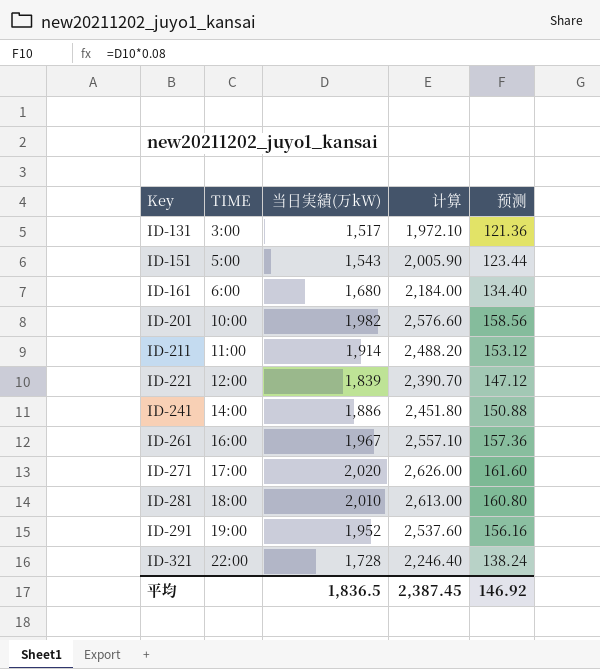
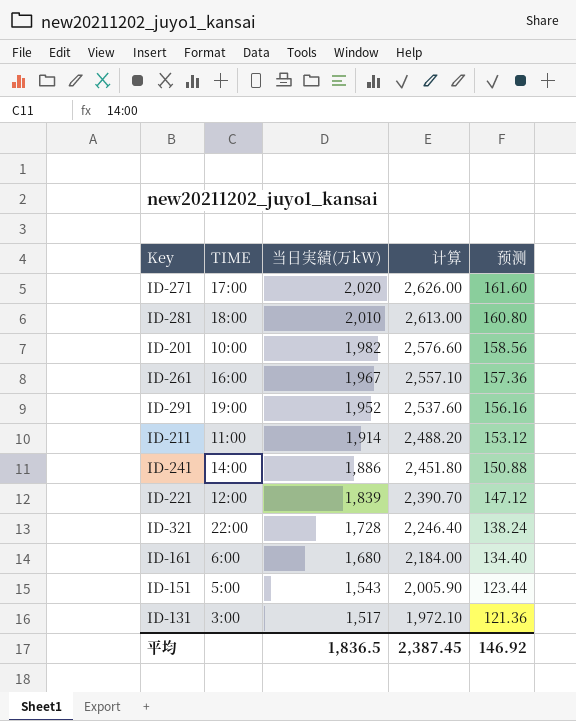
row order: Key ascending -> 当日実績(万kW) descending

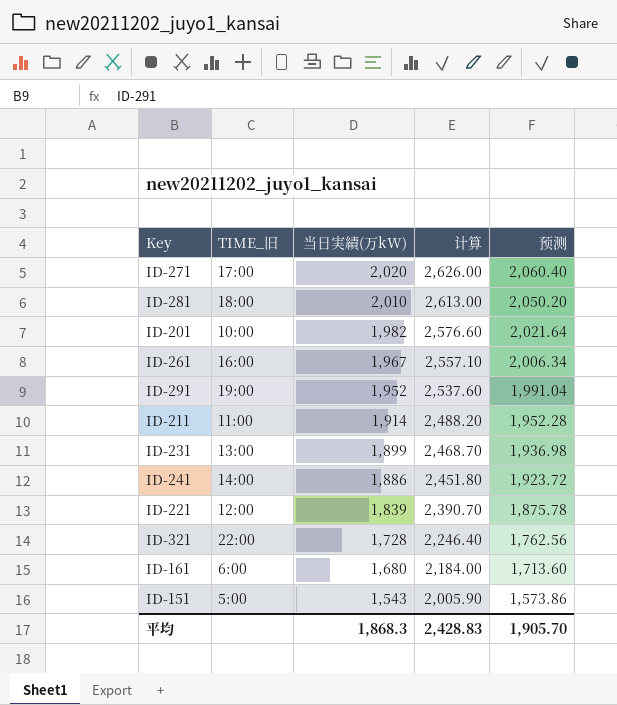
column name: TIME -> TIME_旧
column 预测 | formula: [当日実績(万kW)] * 0.08 -> [当日実績(万kW)] * 1.02
row ID-131: 3:00 | 1,517 | 1,972.10 | 121.36 -> none
row ID-231: none -> 13:00 | 1,899 | 2,468.70 | 1,936.98
平均 | 当日実績(万kW): 1,836.5 -> 1,868.3
平均 | 计算: 2,387.45 -> 2,428.83
平均 | 预测: 146.92 -> 1,905.70

